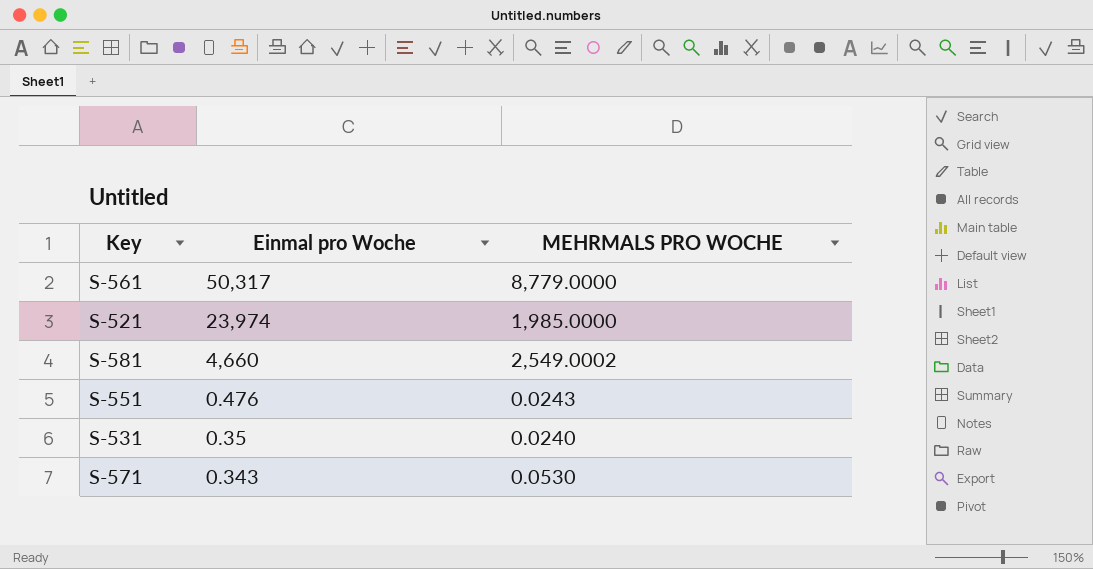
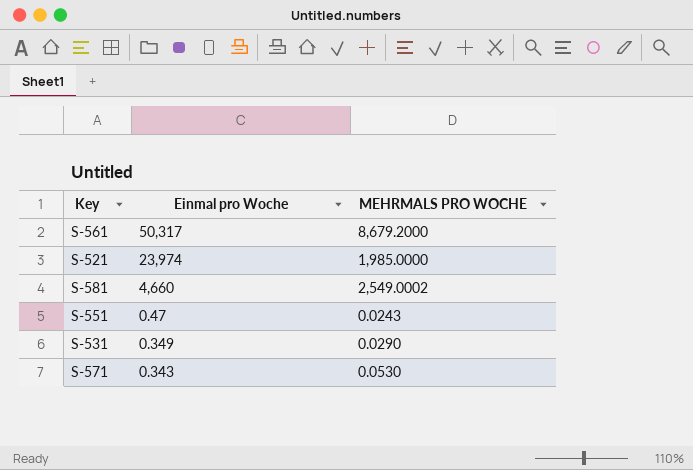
S-561 | MEHRMALS PRO WOCHE: 8,779.0000 -> 8,679.2000
S-551 | Einmal pro Woche: 0.476 -> 0.47
S-531 | Einmal pro Woche: 0.35 -> 0.349
S-531 | MEHRMALS PRO WOCHE: 0.0240 -> 0.0290

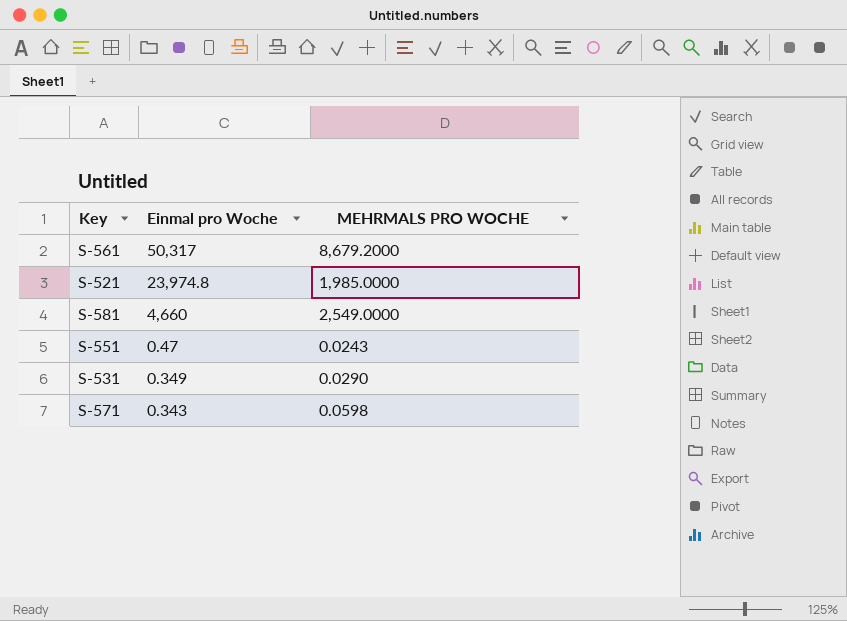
S-521 | Einmal pro Woche: 23,974 -> 23,974.8
S-581 | MEHRMALS PRO WOCHE: 2,549.0002 -> 2,549.0000
S-571 | MEHRMALS PRO WOCHE: 0.0530 -> 0.0598

